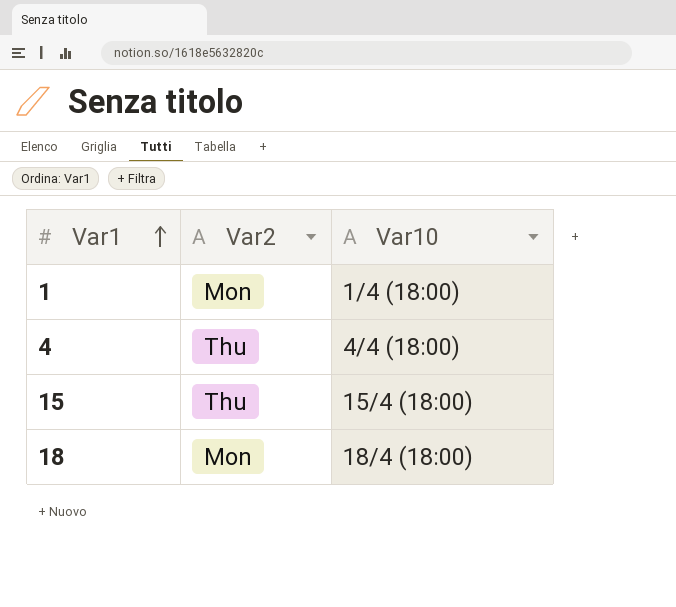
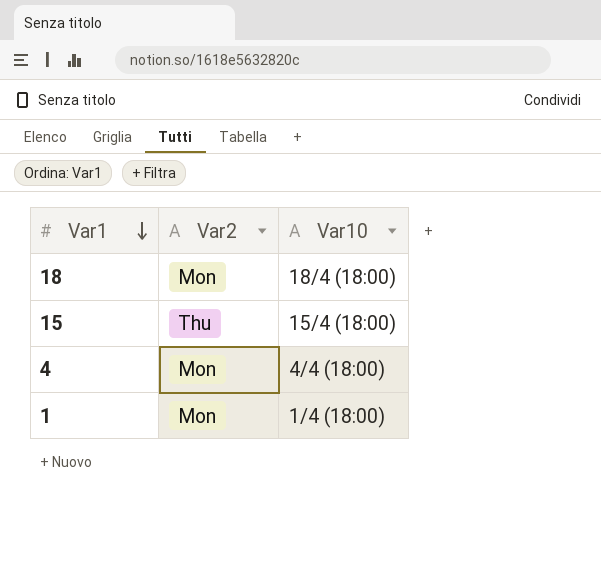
row order: Var1 ascending -> Var1 descending
4 | Var2: Thu -> Mon

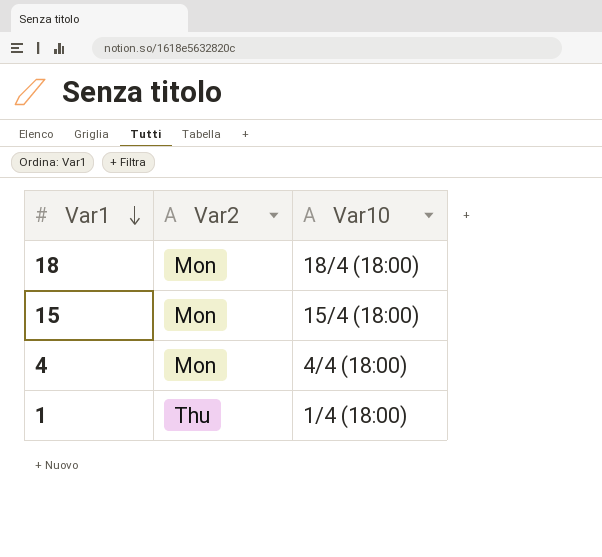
15 | Var2: Thu -> Mon
1 | Var2: Mon -> Thu

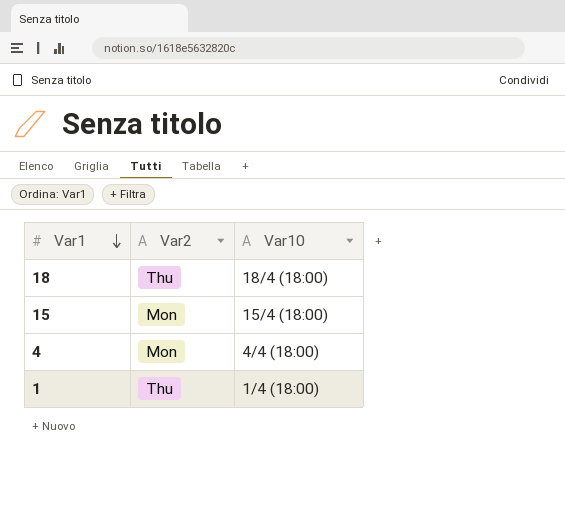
18 | Var2: Mon -> Thu

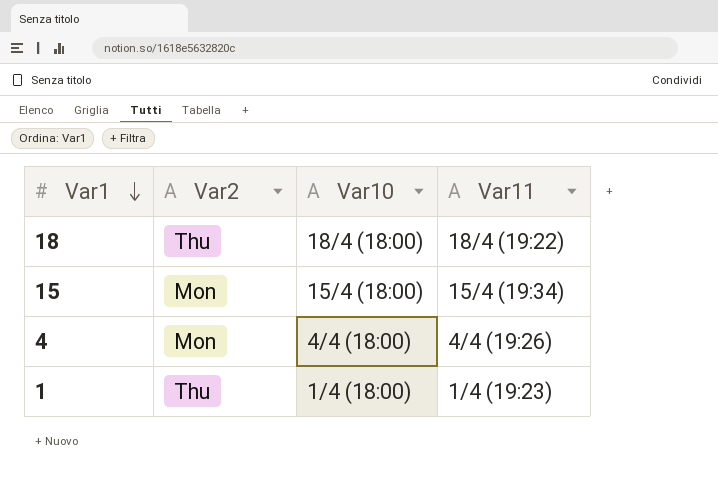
column Var11 | position: none -> 4

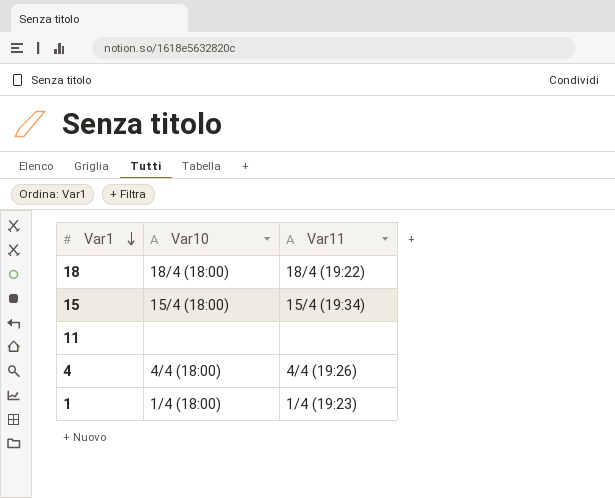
column Var2 | position: 2 -> none
row 11: none -> none | none

